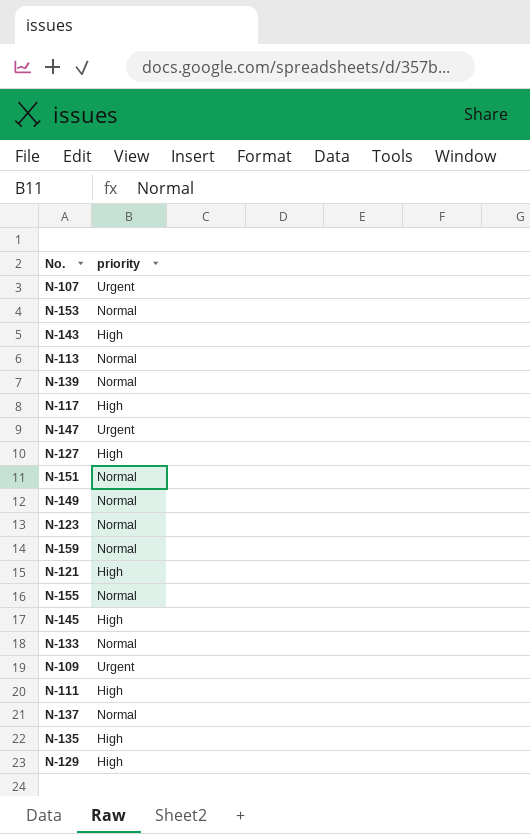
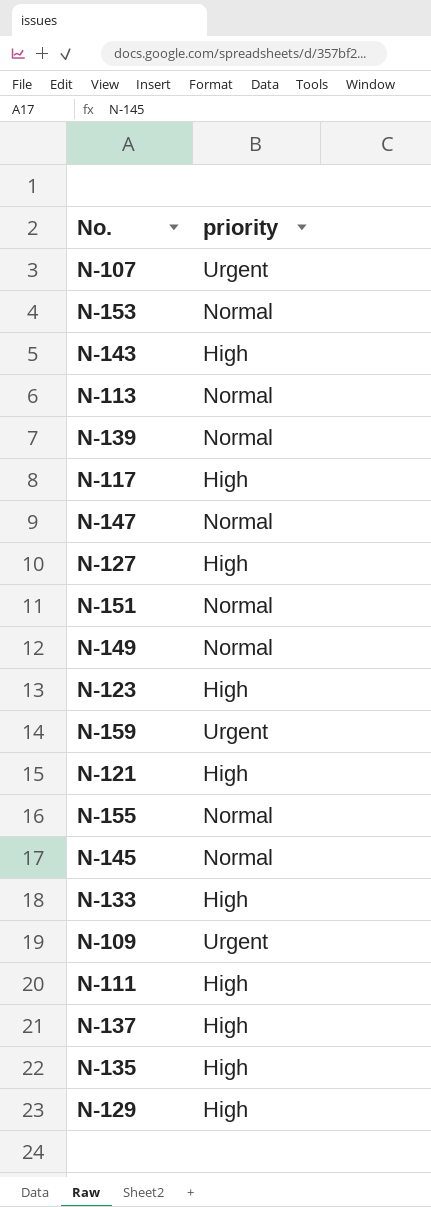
N-147 | priority: Urgent -> Normal
N-123 | priority: Normal -> High
N-159 | priority: Normal -> Urgent
N-145 | priority: High -> Normal
N-133 | priority: Normal -> High
N-137 | priority: Normal -> High

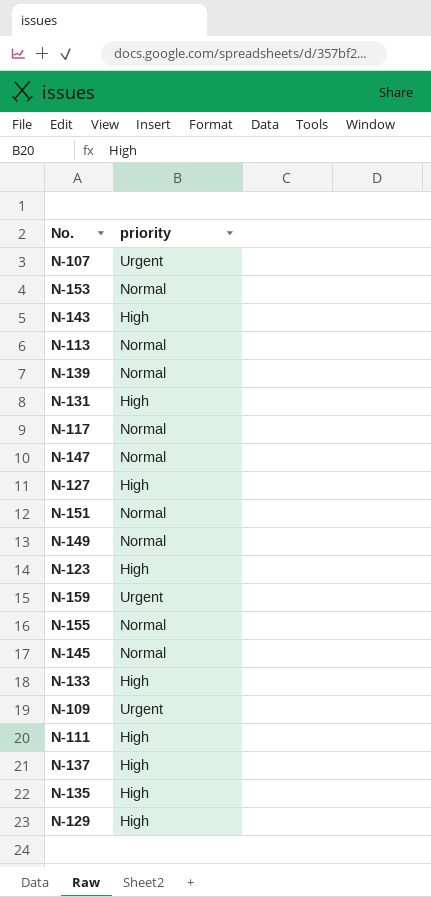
row N-121: High -> none
row N-131: none -> High
N-117 | priority: High -> Normal

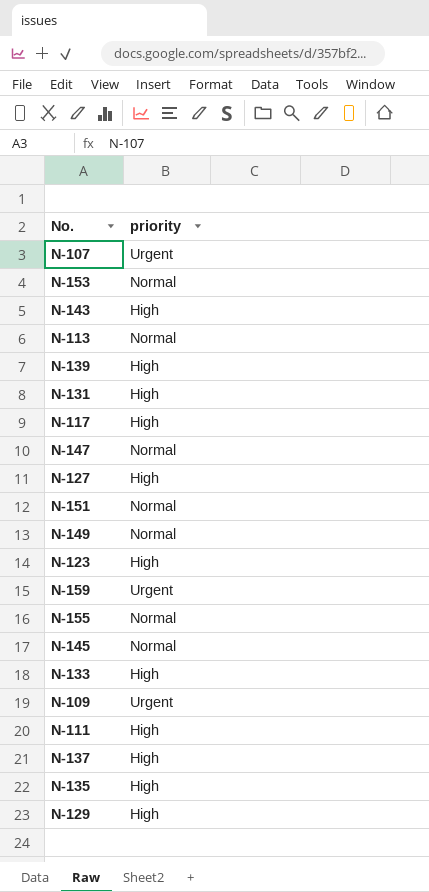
N-139 | priority: Normal -> High
N-117 | priority: Normal -> High

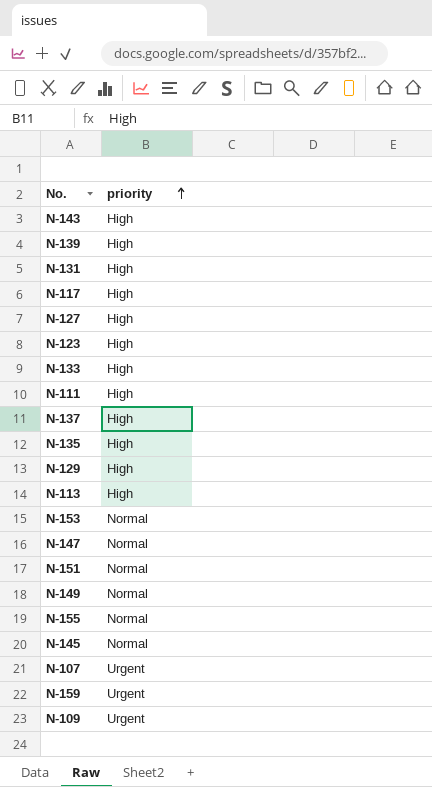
row order: none -> priority ascending
N-113 | priority: Normal -> High

